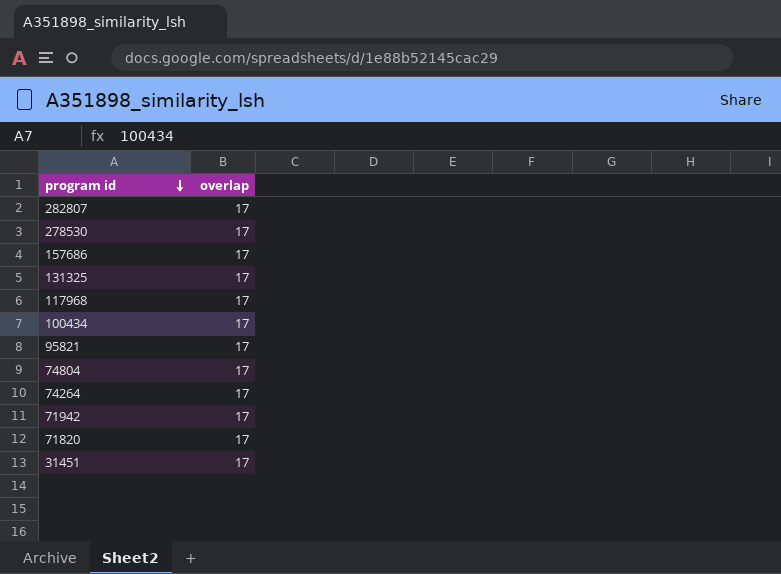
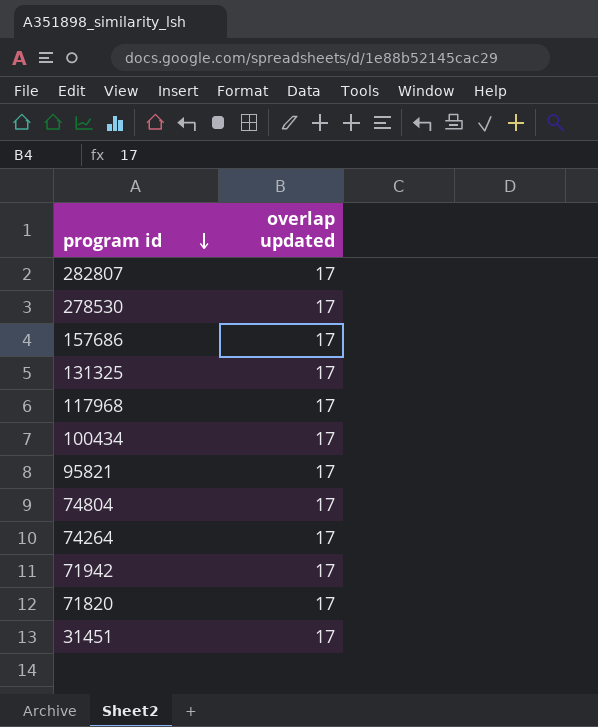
column name: overlap -> overlap updated

